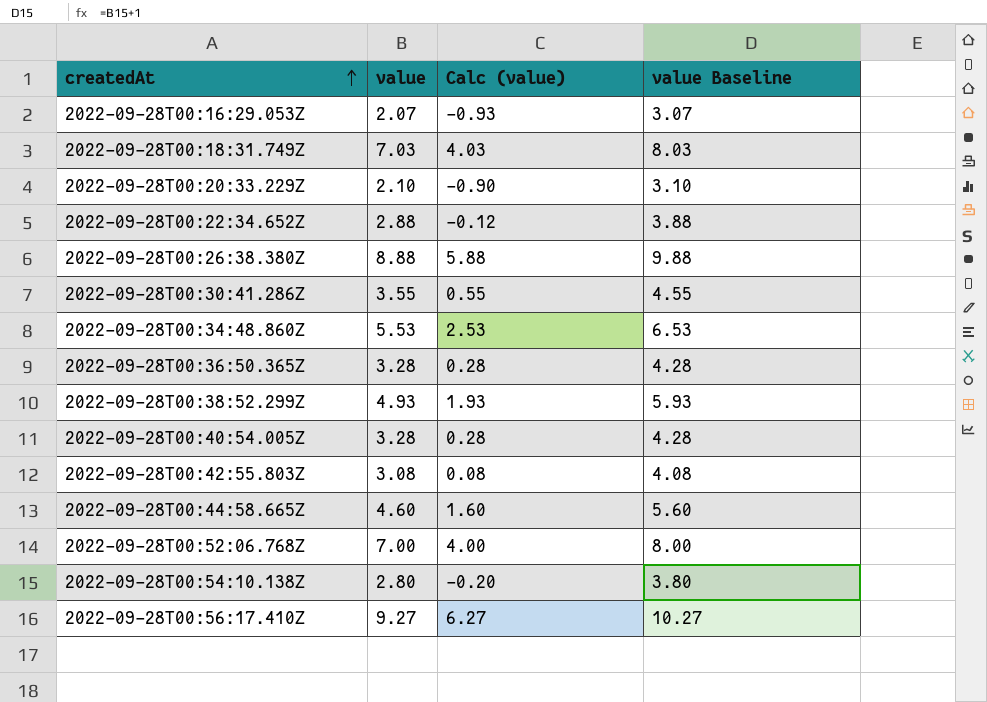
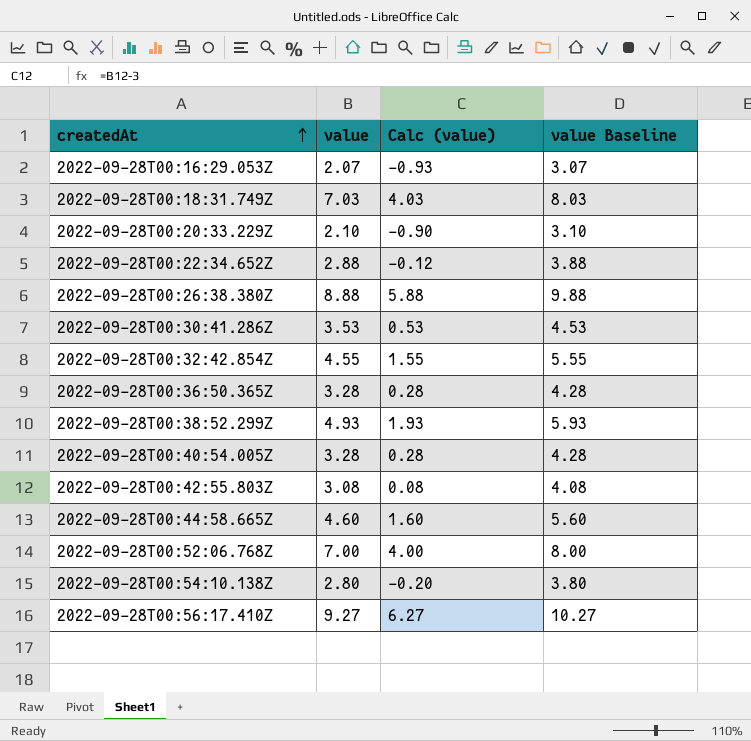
row 2022-09-28T00:34:48.860Z: 5.53 | 2.53 | 6.53 -> none
2022-09-28T00:30:41.286Z | value: 3.55 -> 3.53
2022-09-28T00:30:41.286Z | Calc (value): 0.55 -> 0.53
2022-09-28T00:30:41.286Z | value Baseline: 4.55 -> 4.53
row 2022-09-28T00:32:42.854Z: none -> 4.55 | 1.55 | 5.55

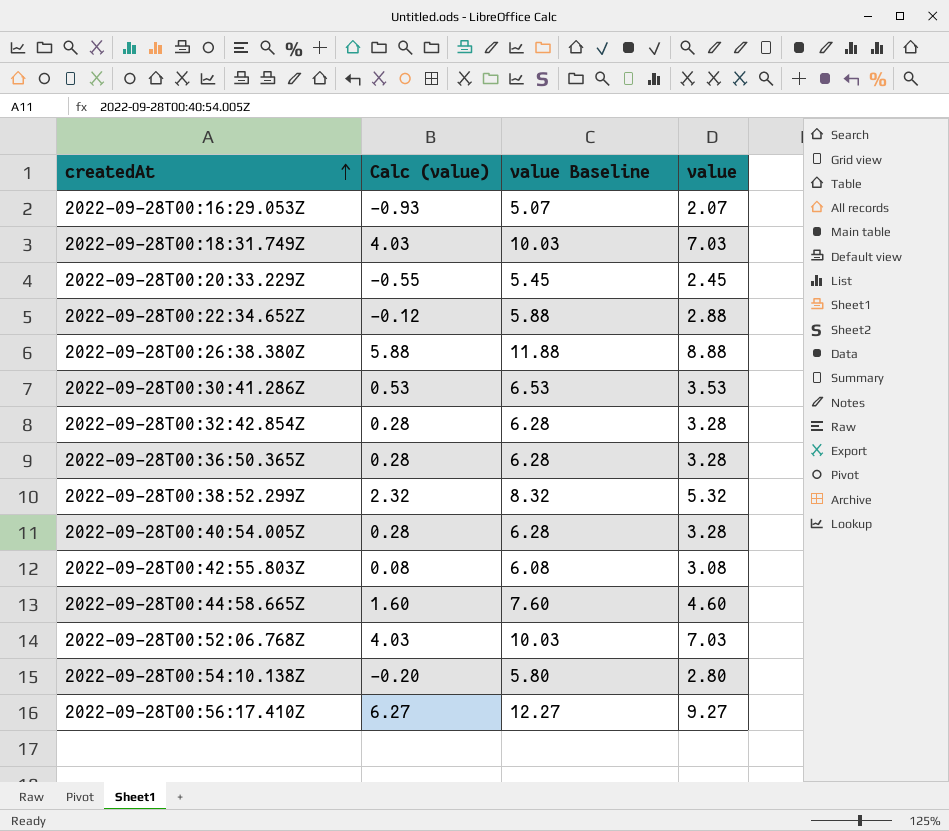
column value Baseline | formula: [value] + 1 -> [value] + 3
column value | position: 2 -> 4
2022-09-28T00:20:33.229Z | Calc (value): -0.90 -> -0.55
2022-09-28T00:20:33.229Z | value: 2.10 -> 2.45
2022-09-28T00:32:42.854Z | Calc (value): 1.55 -> 0.28
2022-09-28T00:32:42.854Z | value: 4.55 -> 3.28
2022-09-28T00:38:52.299Z | Calc (value): 1.93 -> 2.32
2022-09-28T00:38:52.299Z | value: 4.93 -> 5.32
2022-09-28T00:52:06.768Z | Calc (value): 4.00 -> 4.03
2022-09-28T00:52:06.768Z | value: 7.00 -> 7.03

